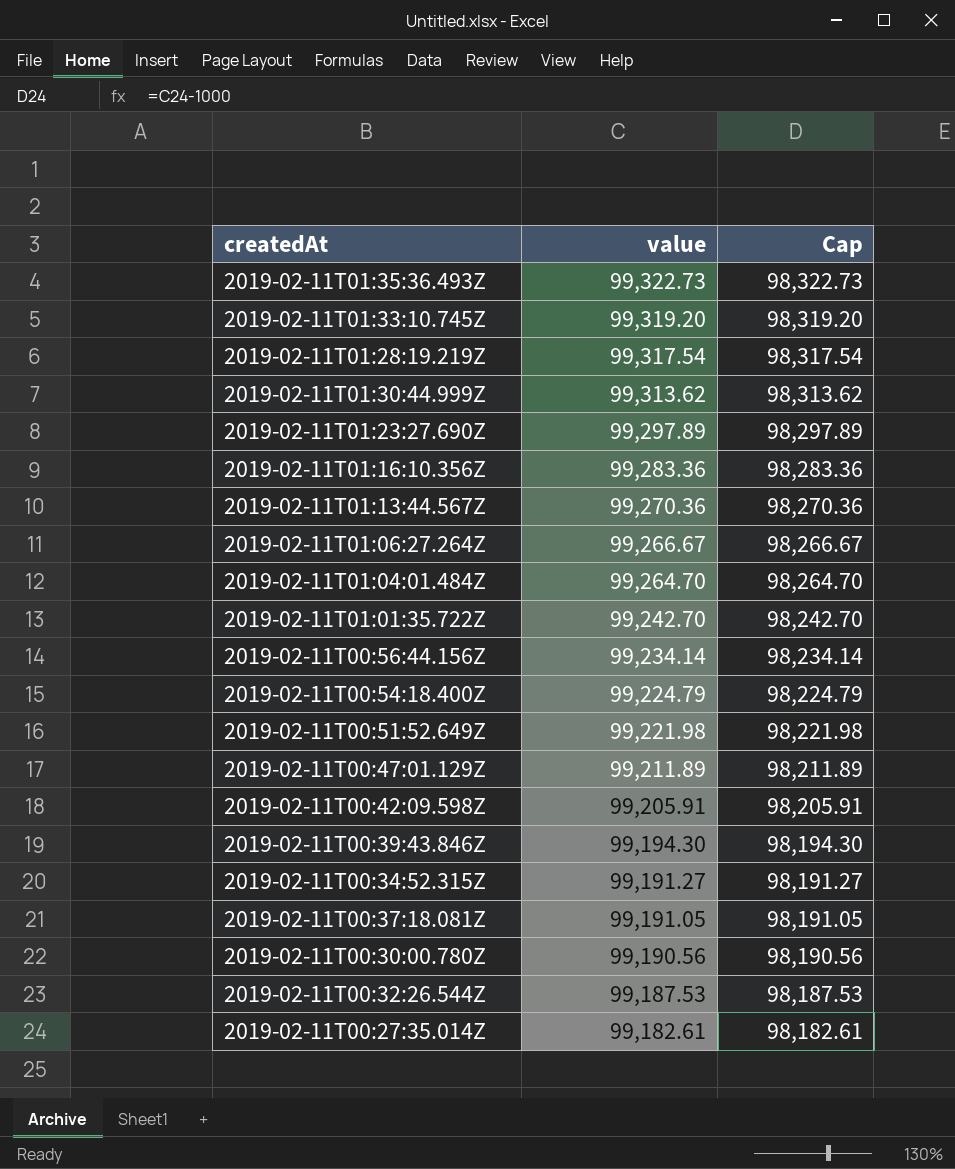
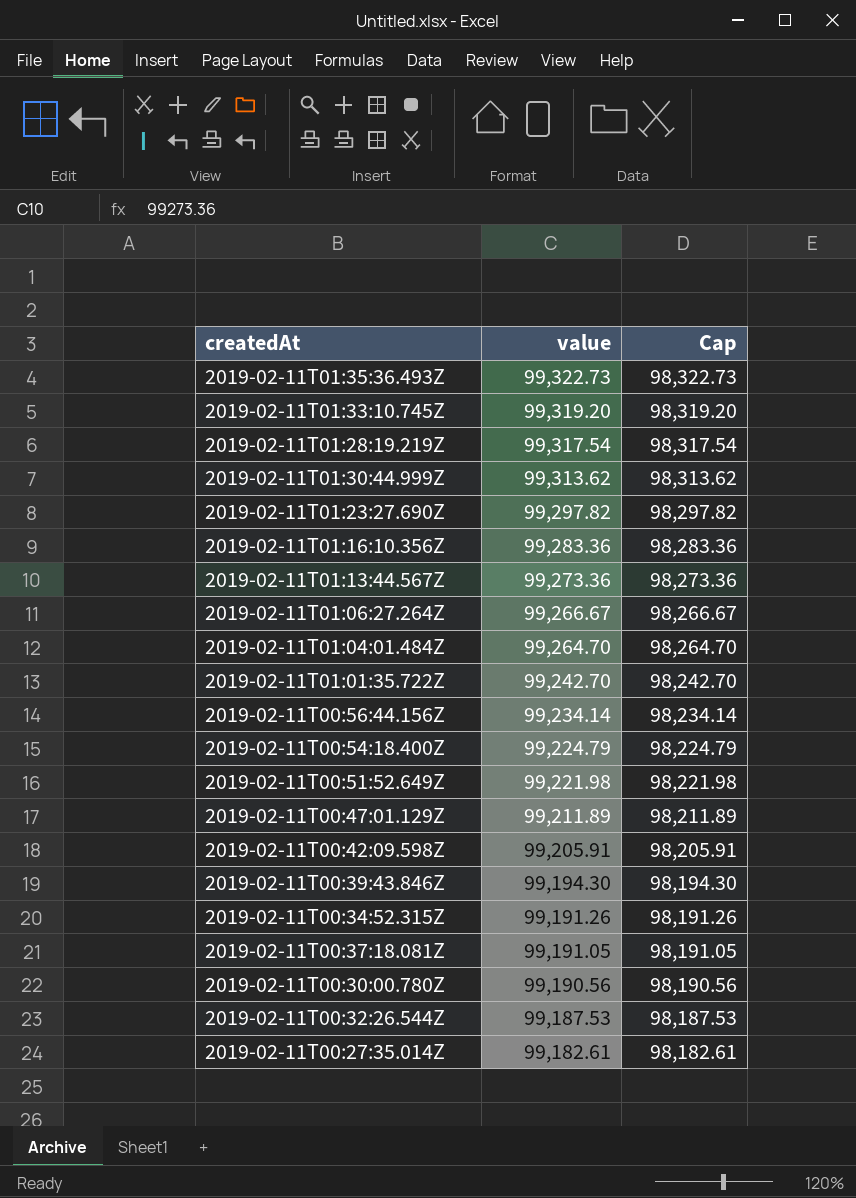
2019-02-11T01:23:27.690Z | value: 99,297.89 -> 99,297.82
2019-02-11T01:23:27.690Z | Cap: 98,297.89 -> 98,297.82
2019-02-11T01:13:44.567Z | value: 99,270.36 -> 99,273.36
2019-02-11T01:13:44.567Z | Cap: 98,270.36 -> 98,273.36
2019-02-11T00:34:52.315Z | value: 99,191.27 -> 99,191.26
2019-02-11T00:34:52.315Z | Cap: 98,191.27 -> 98,191.26

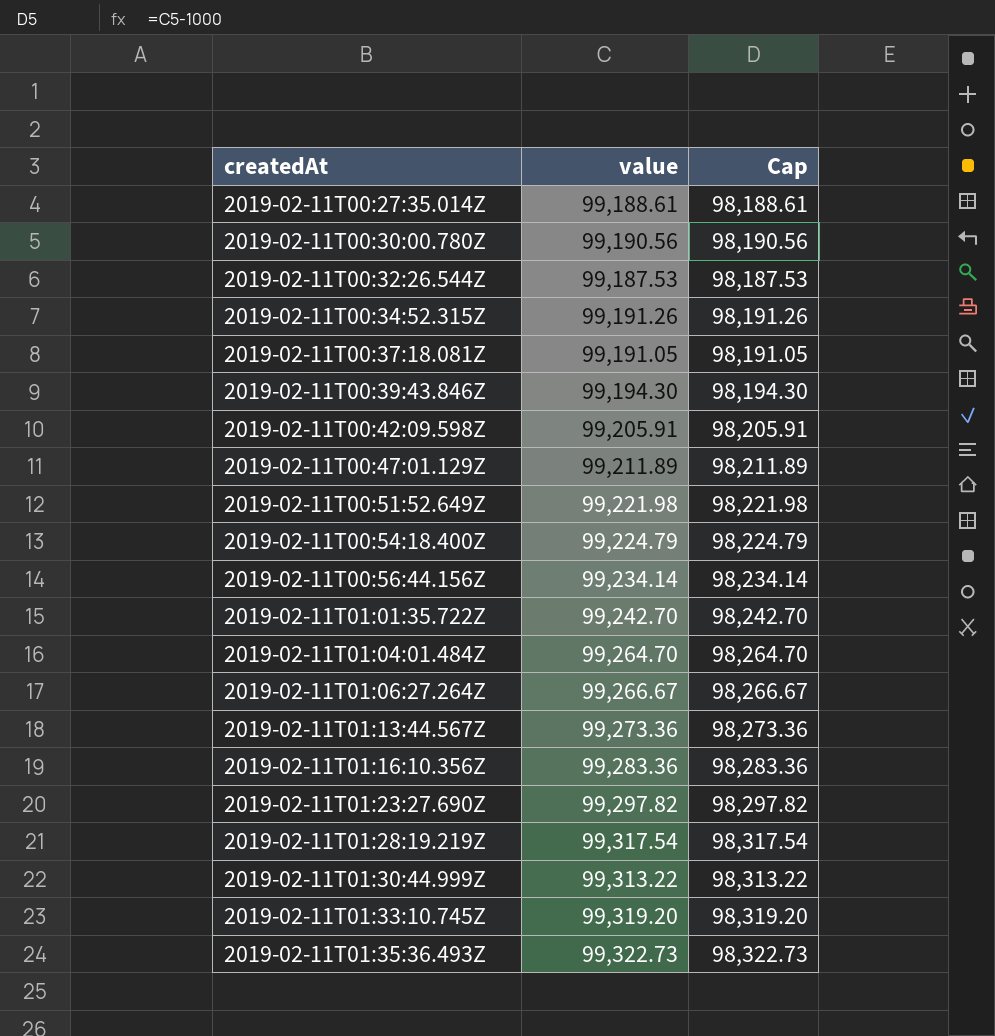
row order: value descending -> createdAt ascending
2019-02-11T00:27:35.014Z | value: 99,182.61 -> 99,188.61
2019-02-11T00:27:35.014Z | Cap: 98,182.61 -> 98,188.61
2019-02-11T01:30:44.999Z | value: 99,313.62 -> 99,313.22
2019-02-11T01:30:44.999Z | Cap: 98,313.62 -> 98,313.22

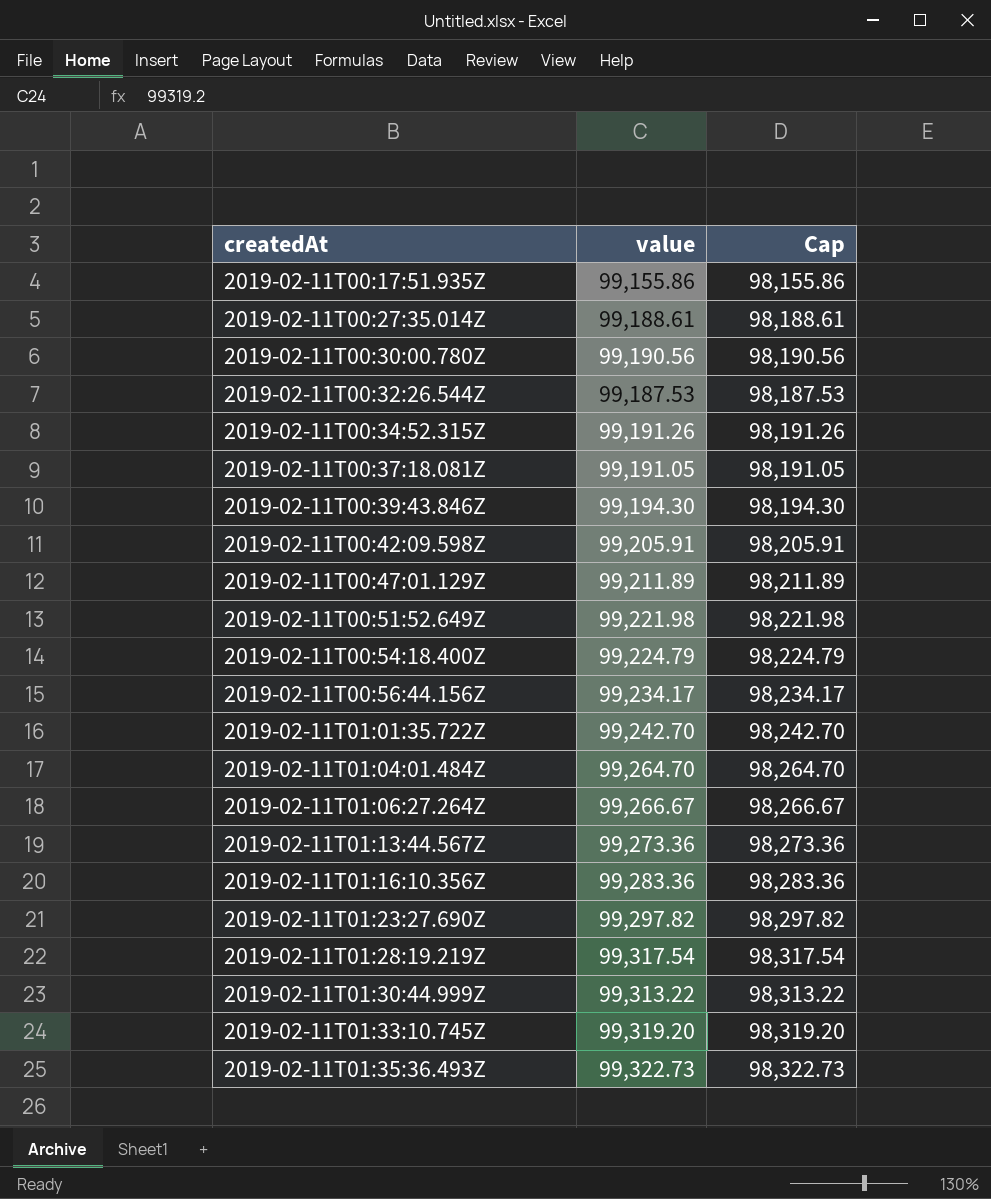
row 2019-02-11T00:17:51.935Z: none -> 99,155.86 | 98,155.86
2019-02-11T00:56:44.156Z | value: 99,234.14 -> 99,234.17
2019-02-11T00:56:44.156Z | Cap: 98,234.14 -> 98,234.17

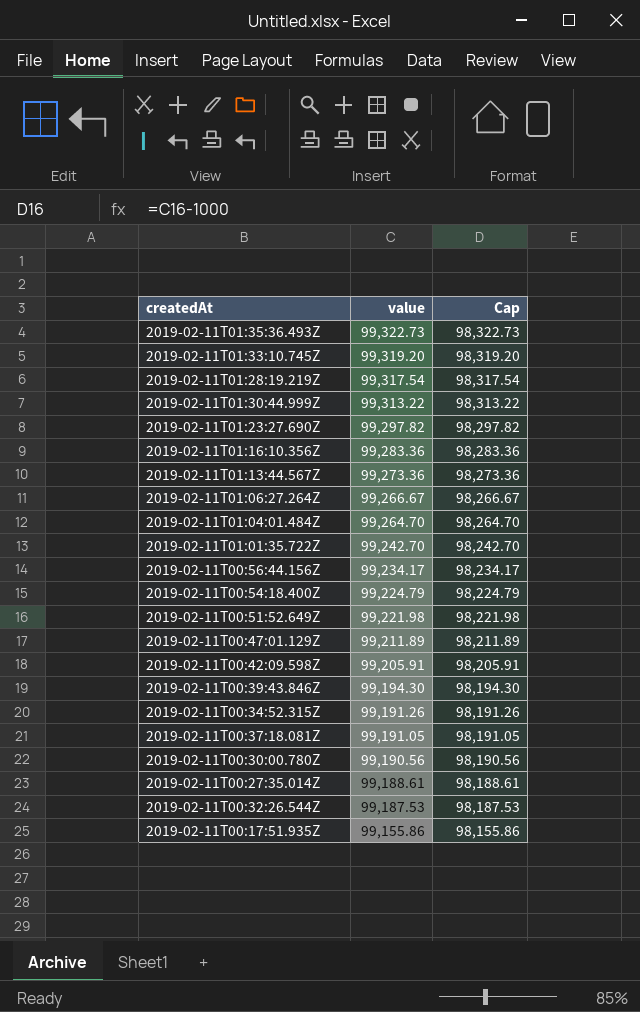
row order: createdAt ascending -> value descending

